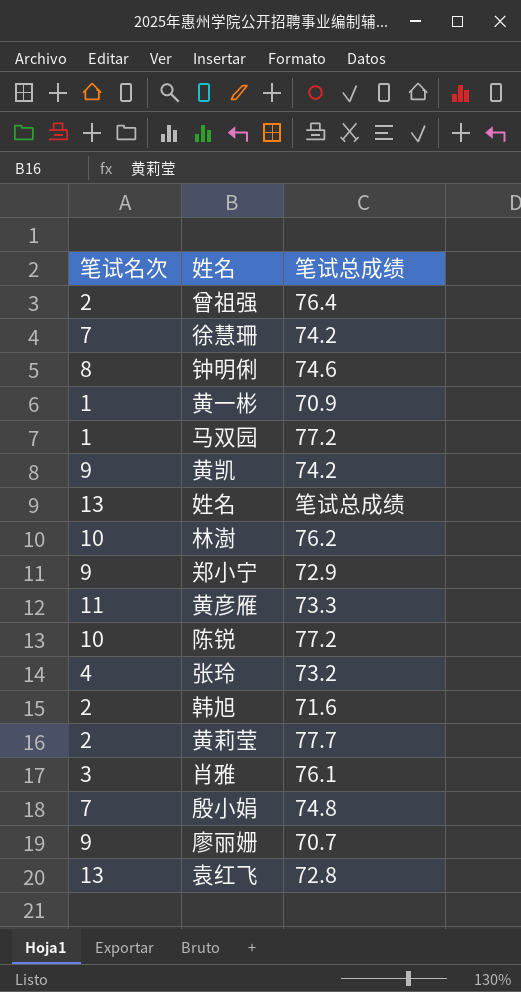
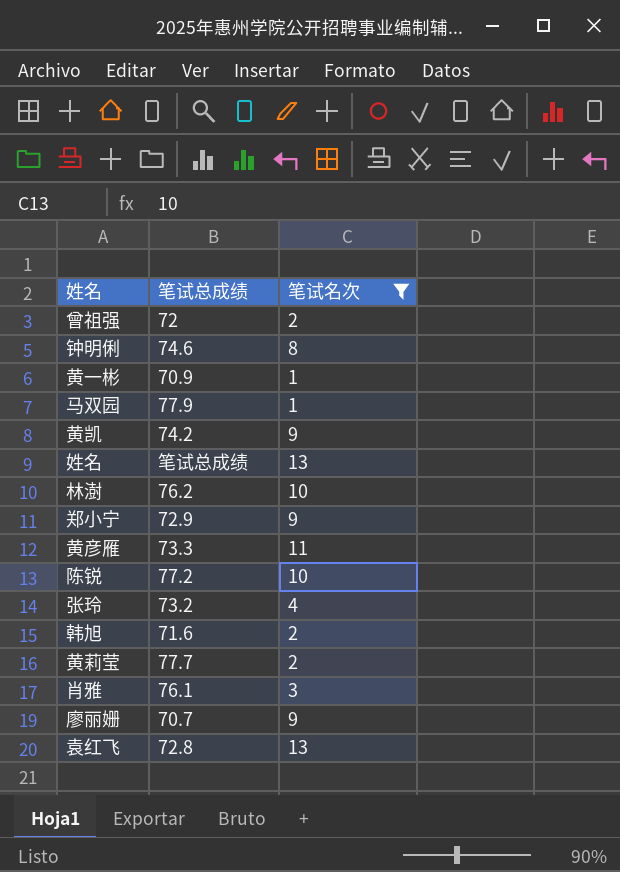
filter: none -> 笔试名次 != 7
column 笔试名次 | position: 1 -> 3
曾祖强 | 笔试总成绩: 76.4 -> 72
马双园 | 笔试总成绩: 77.2 -> 77.9

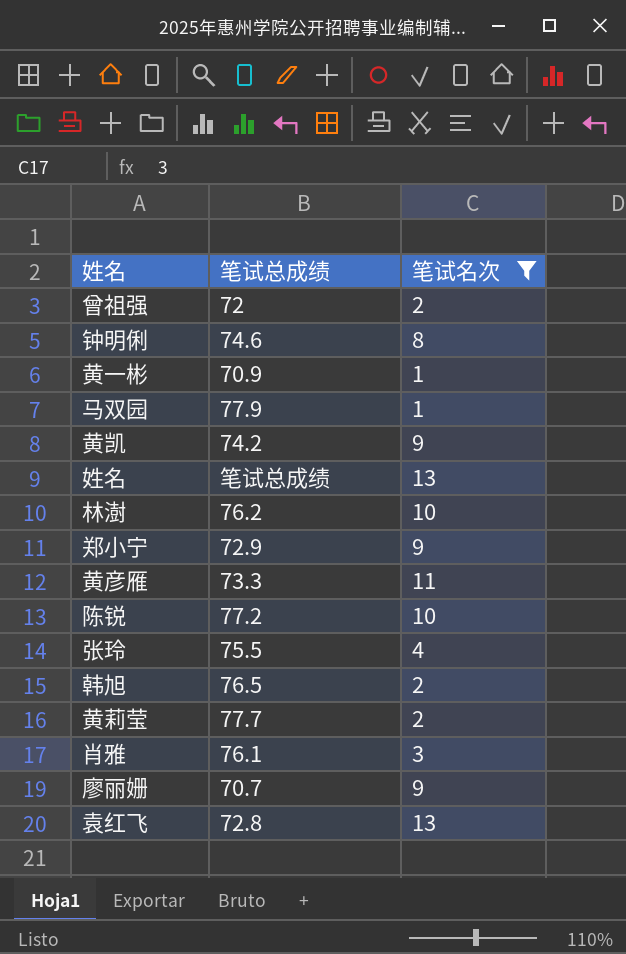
张玲 | 笔试总成绩: 73.2 -> 75.5
韩旭 | 笔试总成绩: 71.6 -> 76.5

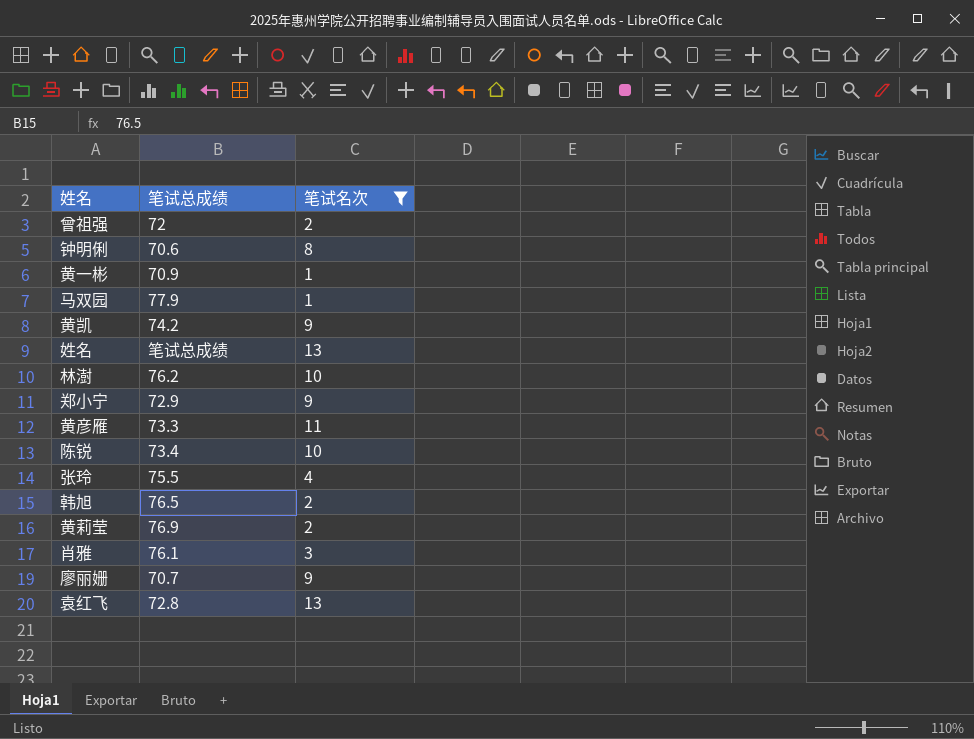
钟明俐 | 笔试总成绩: 74.6 -> 70.6
陈锐 | 笔试总成绩: 77.2 -> 73.4
黄莉莹 | 笔试总成绩: 77.7 -> 76.9

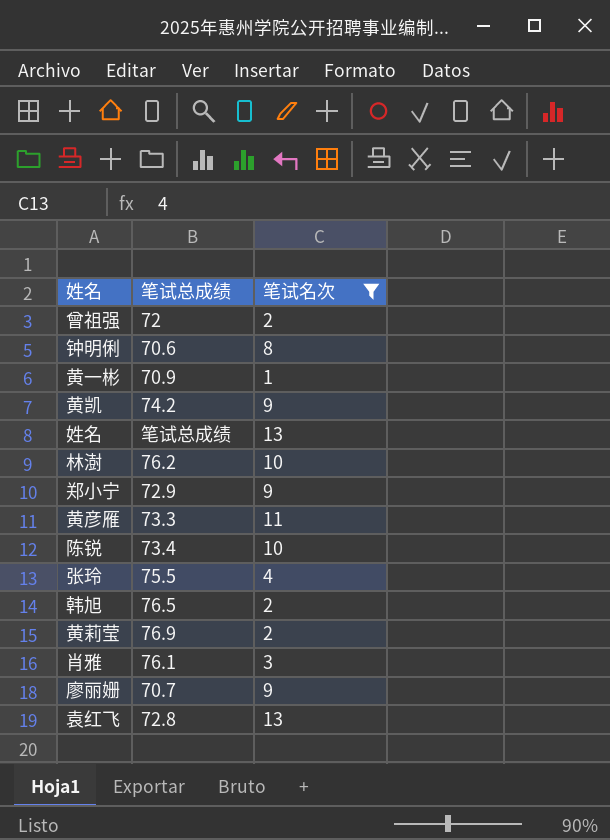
row 马双园: 77.9 | 1 -> none

